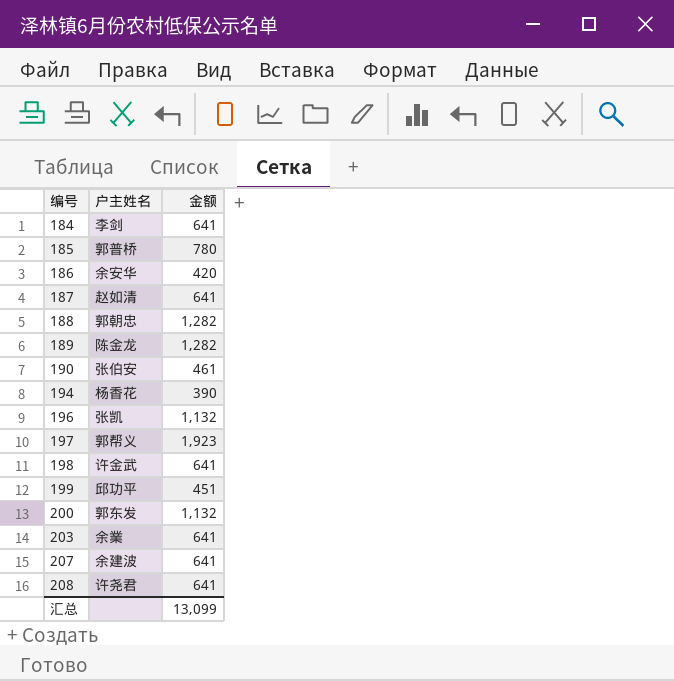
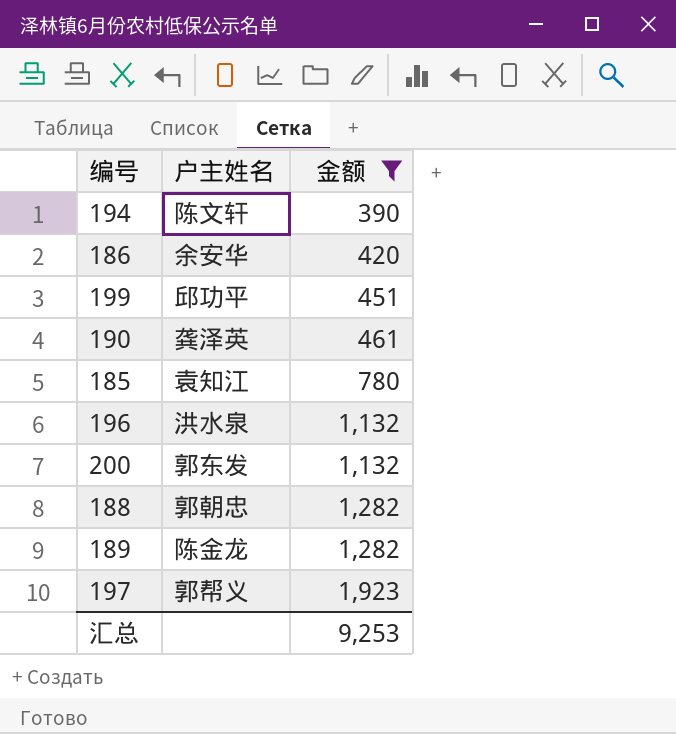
filter: none -> 金额 != 641
row order: 编号 ascending -> 金额 ascending
194 | 户主姓名: 杨香花 -> 陈文轩
190 | 户主姓名: 张伯安 -> 龚泽英
185 | 户主姓名: 郭普桥 -> 袁知江
196 | 户主姓名: 张凯 -> 洪水泉
汇总 | 金额: 13,099 -> 9,253

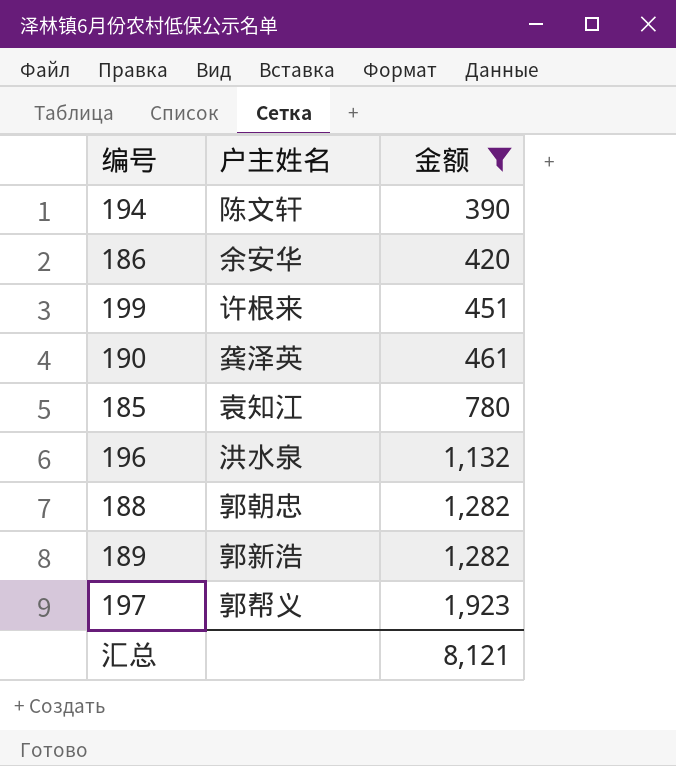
row 200: 郭东发 | 1,132 -> none
199 | 户主姓名: 邱功平 -> 许根来
189 | 户主姓名: 陈金龙 -> 郭新浩
汇总 | 金额: 9,253 -> 8,121

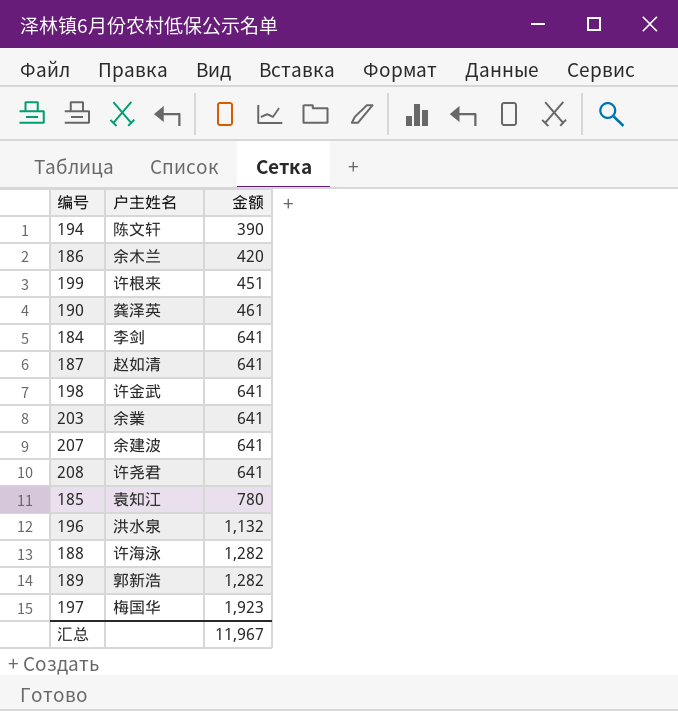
filter: 金额 != 641 -> none
186 | 户主姓名: 余安华 -> 余木兰
188 | 户主姓名: 郭朝忠 -> 许海泳
197 | 户主姓名: 郭帮义 -> 梅国华
汇总 | 金额: 8,121 -> 11,967

